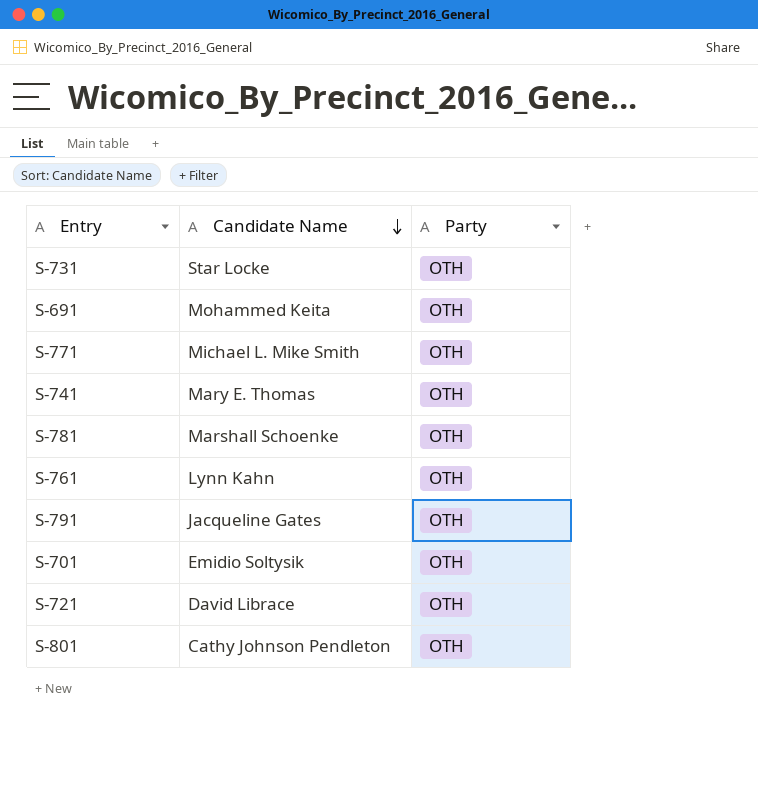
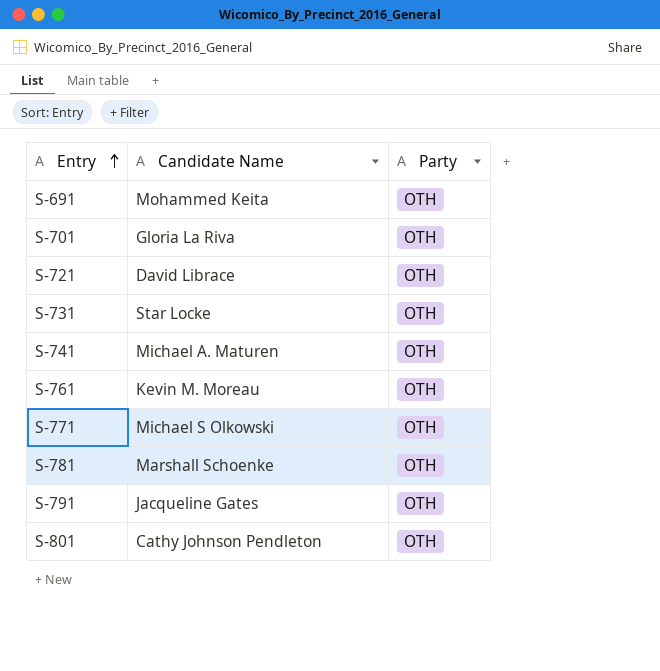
row order: Candidate Name descending -> Entry ascending
S-701 | Candidate Name: Emidio Soltysik -> Gloria La Riva
S-741 | Candidate Name: Mary E. Thomas -> Michael A. Maturen
S-761 | Candidate Name: Lynn Kahn -> Kevin M. Moreau
S-771 | Candidate Name: Michael L. Mike Smith -> Michael S Olkowski

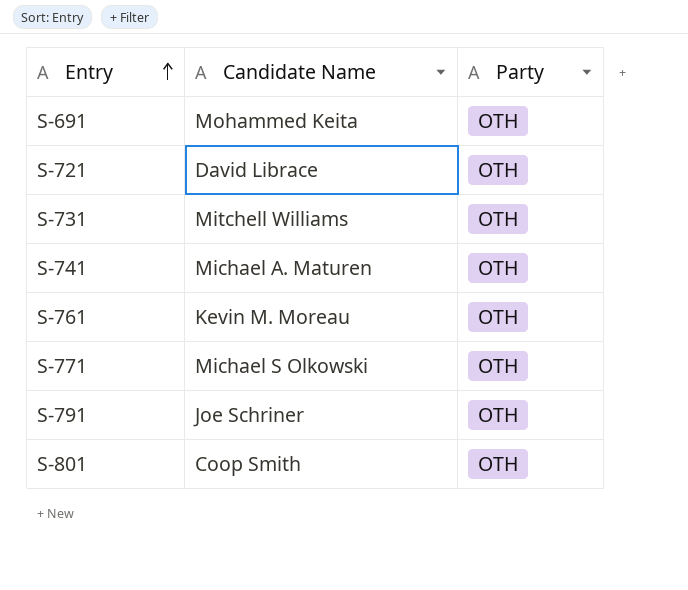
row S-701: Gloria La Riva | OTH -> none
row S-781: Marshall Schoenke | OTH -> none
S-731 | Candidate Name: Star Locke -> Mitchell Williams
S-791 | Candidate Name: Jacqueline Gates -> Joe Schriner
S-801 | Candidate Name: Cathy Johnson Pendleton -> Coop Smith

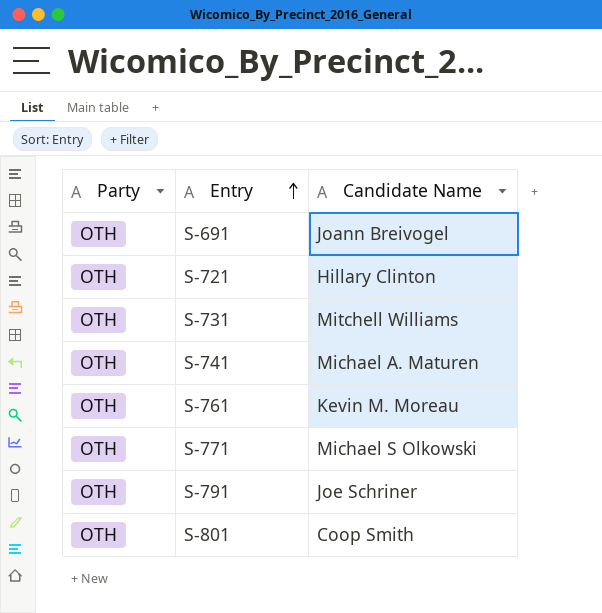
column Party | position: 3 -> 1
S-691 | Candidate Name: Mohammed Keita -> Joann Breivogel
S-721 | Candidate Name: David Librace -> Hillary Clinton

